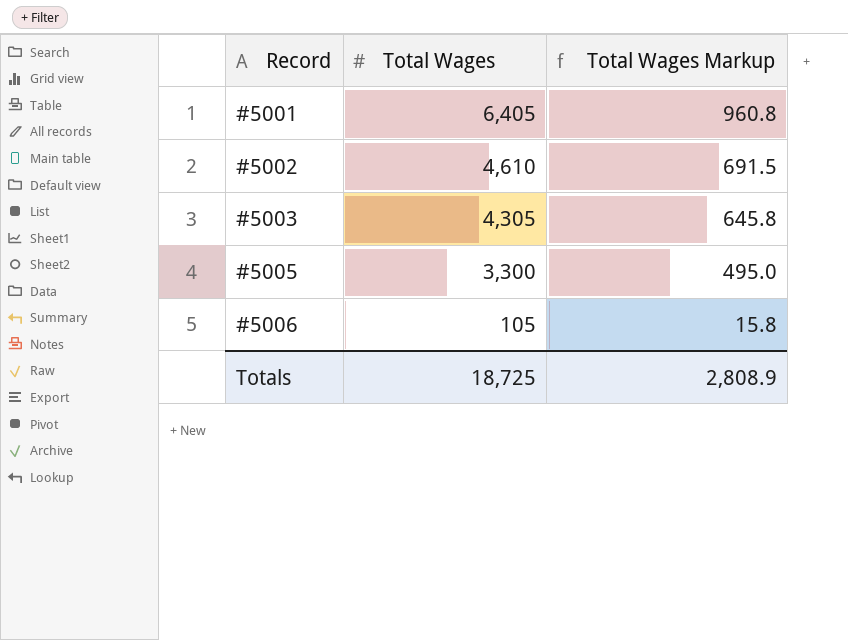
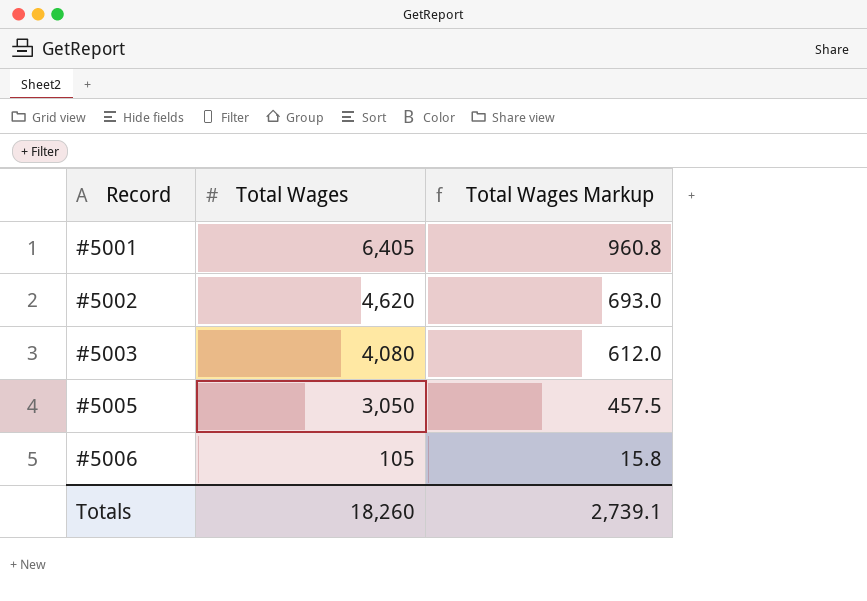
#5002 | Total Wages: 4,610 -> 4,620
#5002 | Total Wages Markup: 691.5 -> 693.0
#5003 | Total Wages: 4,305 -> 4,080
#5003 | Total Wages Markup: 645.8 -> 612.0
#5005 | Total Wages: 3,300 -> 3,050
#5005 | Total Wages Markup: 495.0 -> 457.5
Totals | Total Wages: 18,725 -> 18,260
Totals | Total Wages Markup: 2,808.9 -> 2,739.1

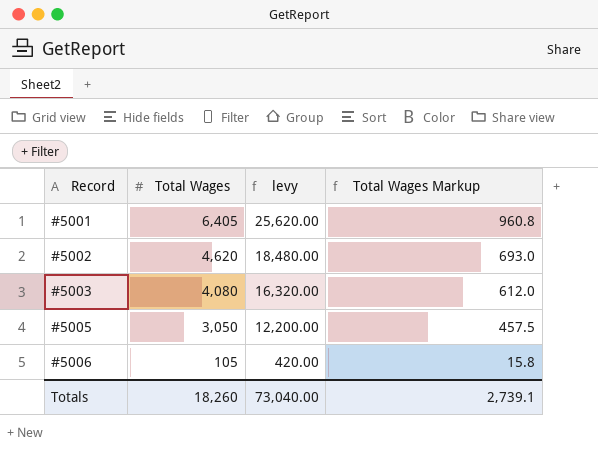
column levy | formula: none -> [Total Wages] * 4

